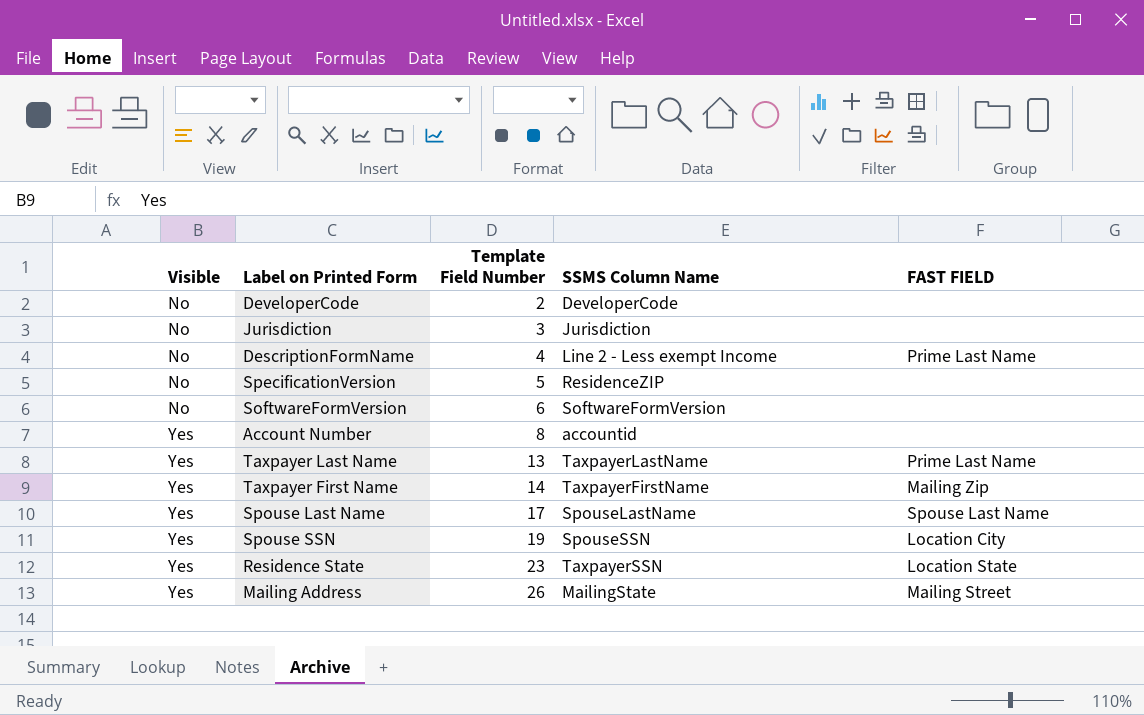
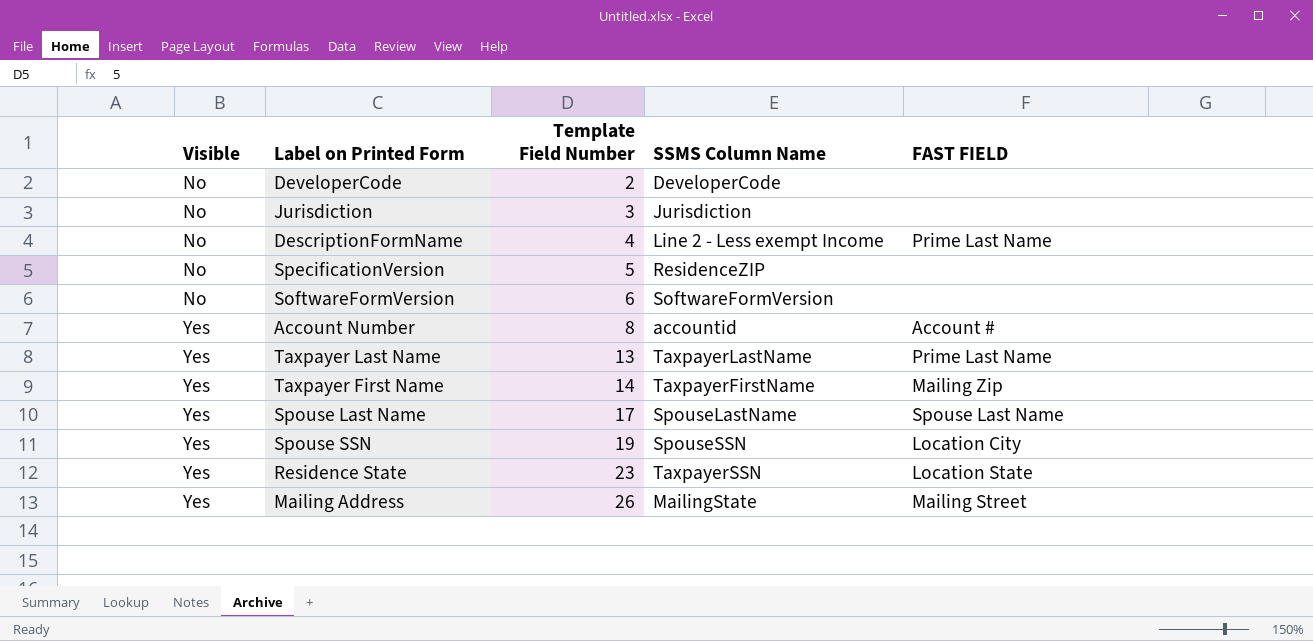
Account Number | FAST FIELD: none -> Account #

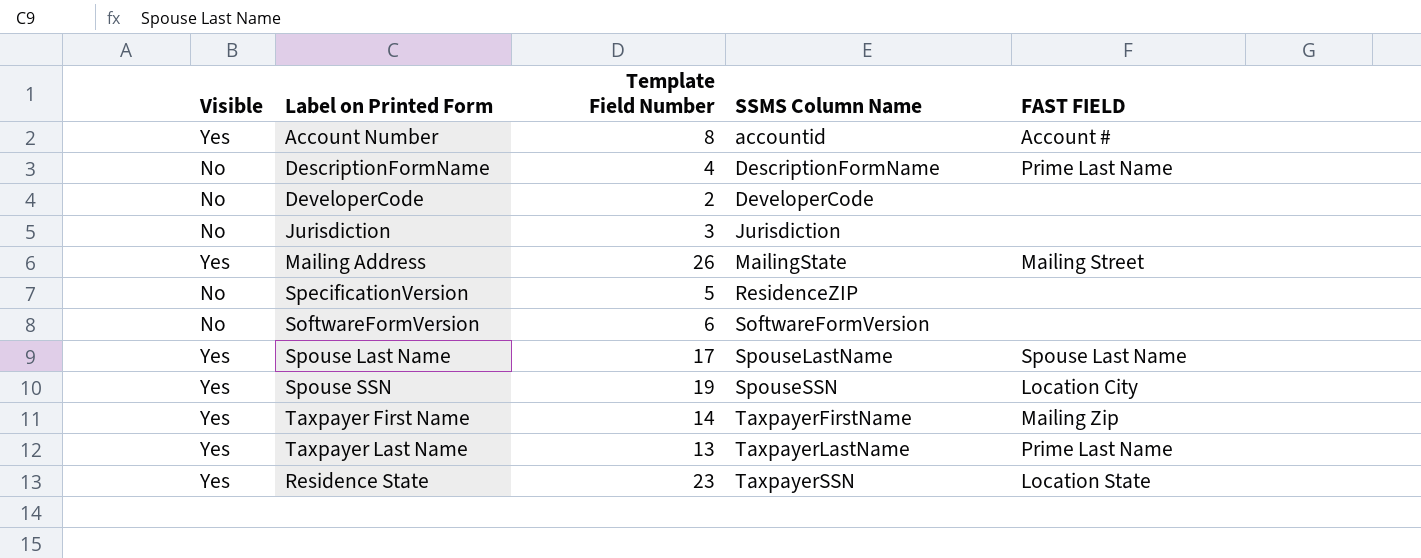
row order: Visible ascending -> SSMS Column Name ascending
DescriptionFormName | SSMS Column Name: Line 2 - Less exempt Income -> DescriptionFormName

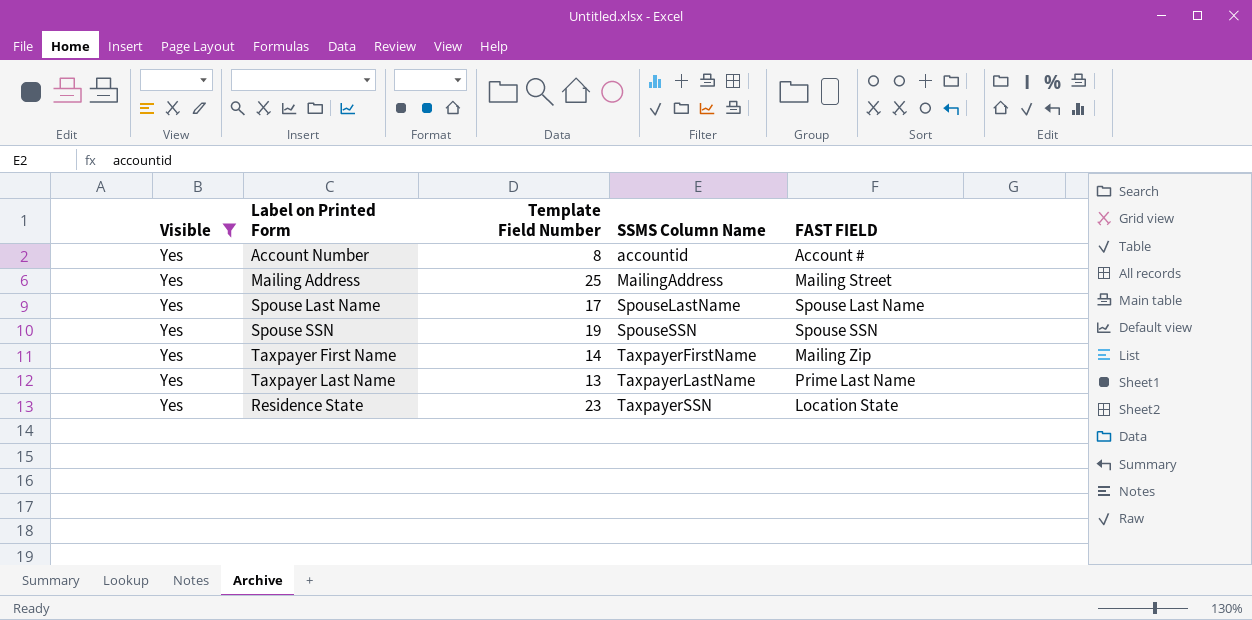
filter: none -> Visible = Yes
Mailing Address | Template Field Number: 26 -> 25
Mailing Address | SSMS Column Name: MailingState -> MailingAddress
Spouse SSN | FAST FIELD: Location City -> Spouse SSN

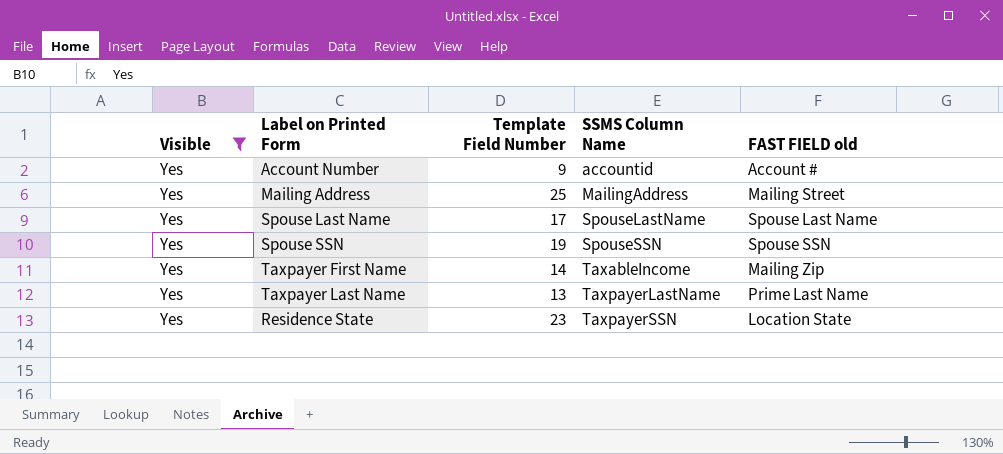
column name: FAST FIELD -> FAST FIELD old
Account Number | Template Field Number: 8 -> 9
Taxpayer First Name | SSMS Column Name: TaxpayerFirstName -> TaxableIncome

